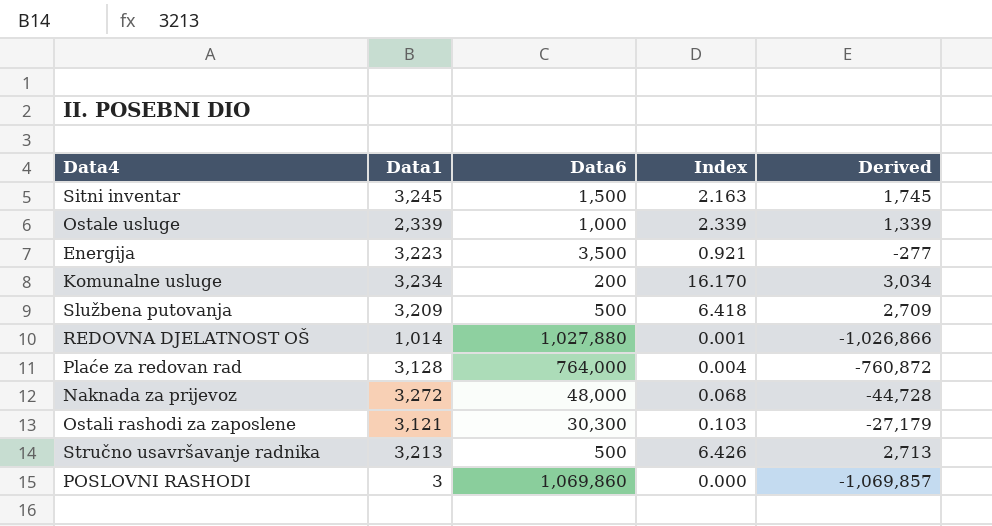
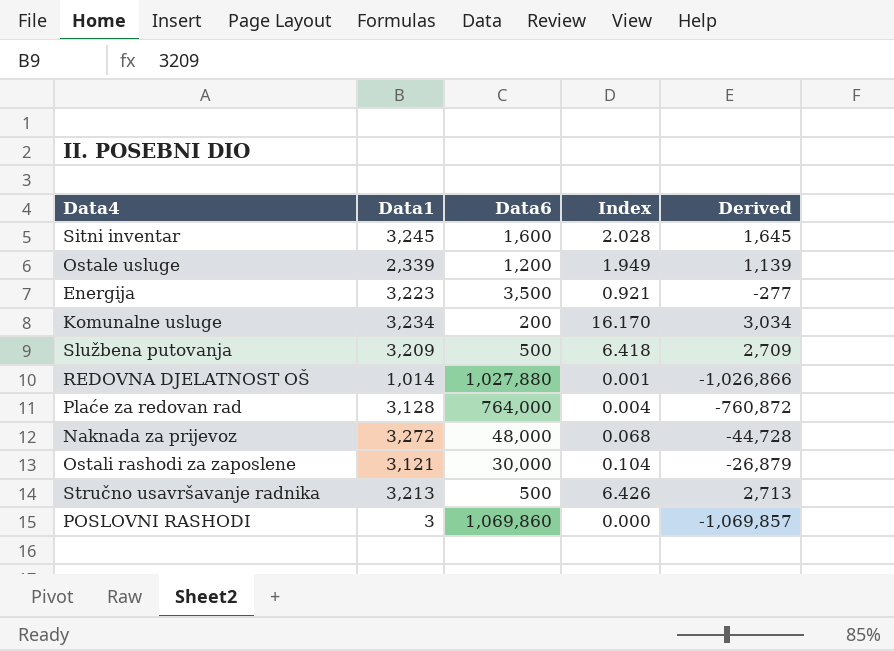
Sitni inventar | Data6: 1,500 -> 1,600
Sitni inventar | Index: 2.163 -> 2.028
Sitni inventar | Derived: 1,745 -> 1,645
Ostale usluge | Data6: 1,000 -> 1,200
Ostale usluge | Index: 2.339 -> 1.949
Ostale usluge | Derived: 1,339 -> 1,139
Ostali rashodi za zaposlene | Data6: 30,300 -> 30,000
Ostali rashodi za zaposlene | Index: 0.103 -> 0.104
Ostali rashodi za zaposlene | Derived: -27,179 -> -26,879

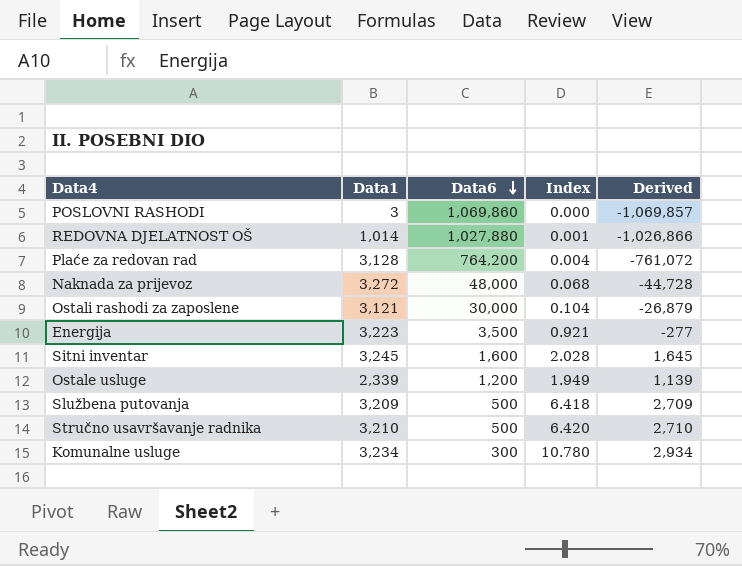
row order: none -> Data6 descending
Plaće za redovan rad | Data6: 764,000 -> 764,200
Plaće za redovan rad | Derived: -760,872 -> -761,072
Stručno usavršavanje radnika | Data1: 3,213 -> 3,210
Stručno usavršavanje radnika | Index: 6.426 -> 6.420
Stručno usavršavanje radnika | Derived: 2,713 -> 2,710
Komunalne usluge | Data6: 200 -> 300
Komunalne usluge | Index: 16.170 -> 10.780
Komunalne usluge | Derived: 3,034 -> 2,934

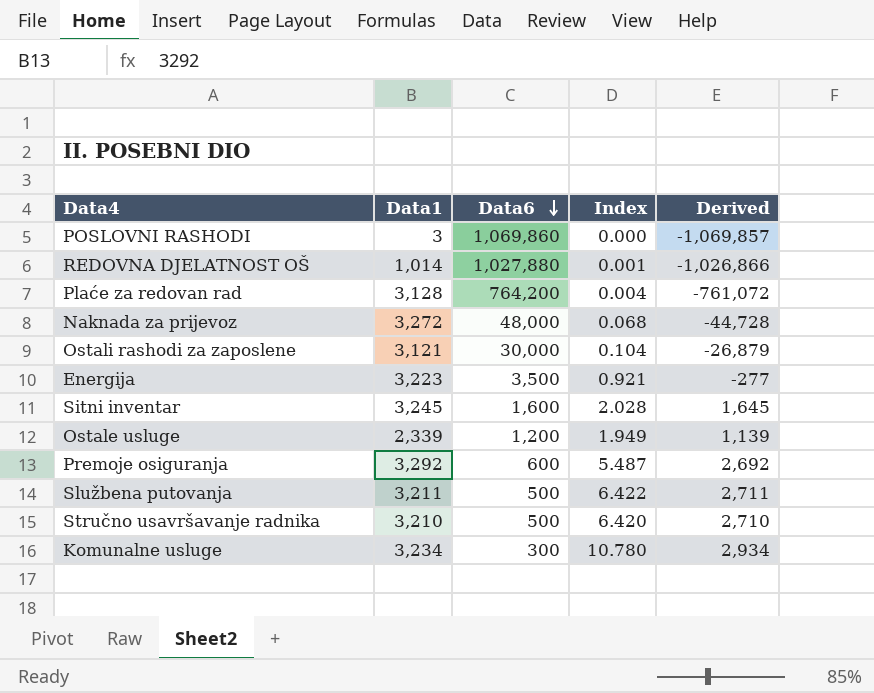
row Premoje osiguranja: none -> 3,292 | 600 | 5.487 | 2,692
Službena putovanja | Data1: 3,209 -> 3,211
Službena putovanja | Index: 6.418 -> 6.422
Službena putovanja | Derived: 2,709 -> 2,711

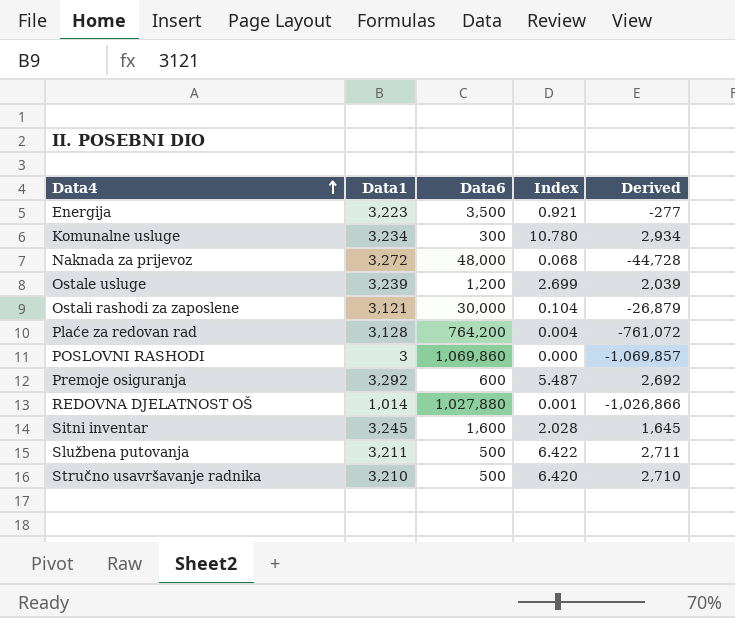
row order: Data6 descending -> Data4 ascending
Ostale usluge | Data1: 2,339 -> 3,239
Ostale usluge | Index: 1.949 -> 2.699
Ostale usluge | Derived: 1,139 -> 2,039

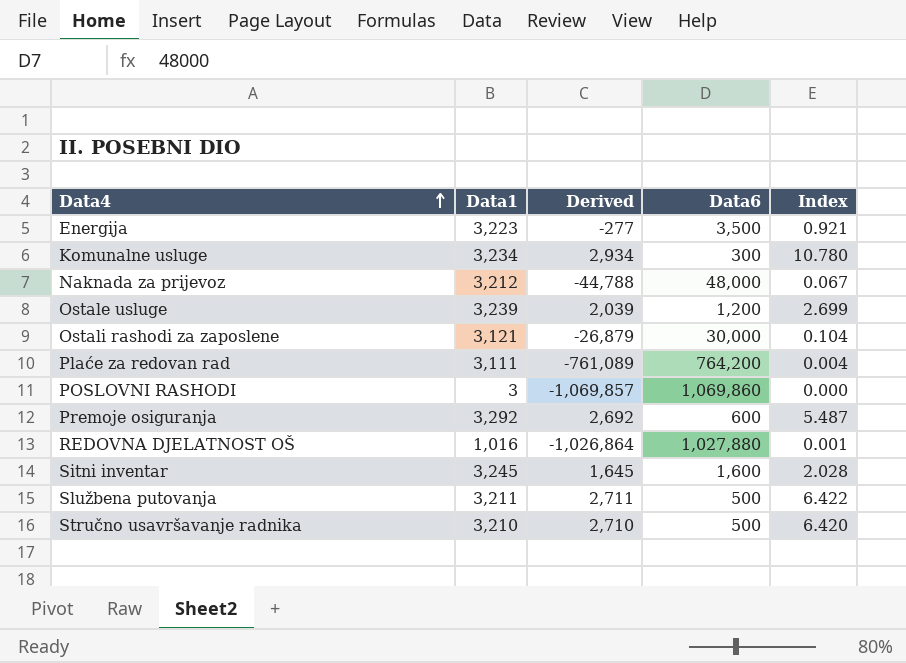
column Derived | position: 5 -> 3
Naknada za prijevoz | Data1: 3,272 -> 3,212
Naknada za prijevoz | Derived: -44,728 -> -44,788
Naknada za prijevoz | Index: 0.068 -> 0.067
Plaće za redovan rad | Data1: 3,128 -> 3,111
Plaće za redovan rad | Derived: -761,072 -> -761,089
REDOVNA DJELATNOST OŠ | Data1: 1,014 -> 1,016
REDOVNA DJELATNOST OŠ | Derived: -1,026,866 -> -1,026,864

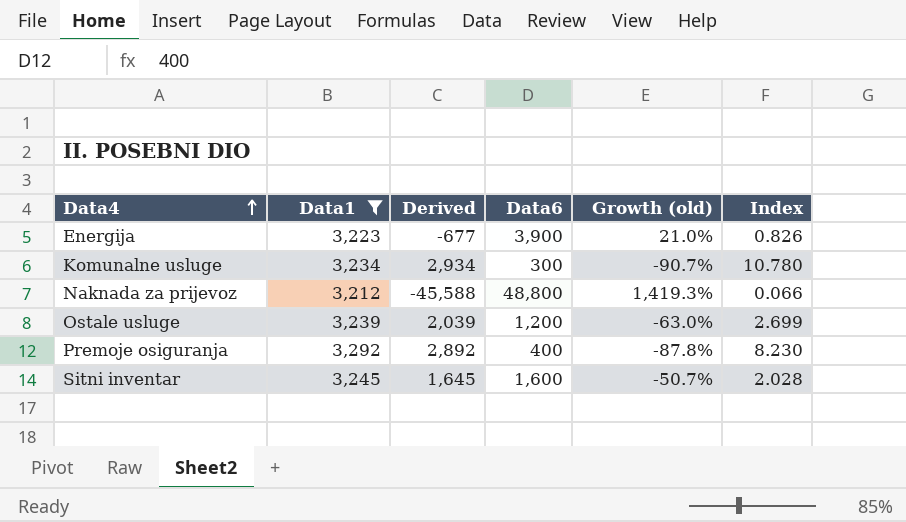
filter: none -> Data1 >= 3,212
column Growth (old) | formula: none -> ([Data6] - [Data1]) / [Data1]
Energija | Derived: -277 -> -677
Energija | Data6: 3,500 -> 3,900
Energija | Index: 0.921 -> 0.826
Naknada za prijevoz | Derived: -44,788 -> -45,588
Naknada za prijevoz | Data6: 48,000 -> 48,800
Naknada za prijevoz | Index: 0.067 -> 0.066
Premoje osiguranja | Derived: 2,692 -> 2,892
Premoje osiguranja | Data6: 600 -> 400
Premoje osiguranja | Index: 5.487 -> 8.230

